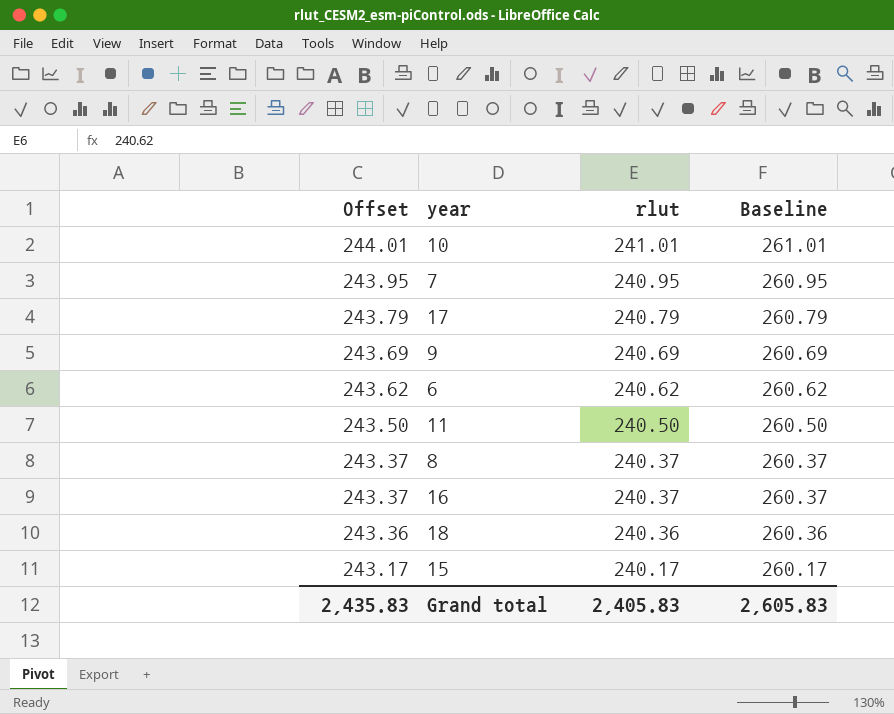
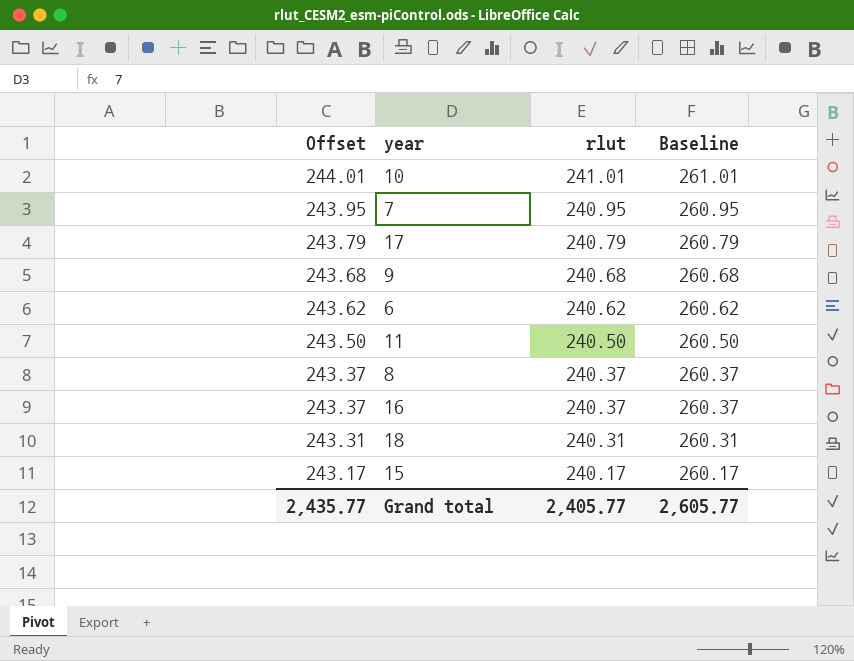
9 | Offset: 243.69 -> 243.68
9 | rlut: 240.69 -> 240.68
9 | Baseline: 260.69 -> 260.68
18 | Offset: 243.36 -> 243.31
18 | rlut: 240.36 -> 240.31
18 | Baseline: 260.36 -> 260.31
Grand total | Offset: 2,435.83 -> 2,435.77
Grand total | rlut: 2,405.83 -> 2,405.77
Grand total | Baseline: 2,605.83 -> 2,605.77

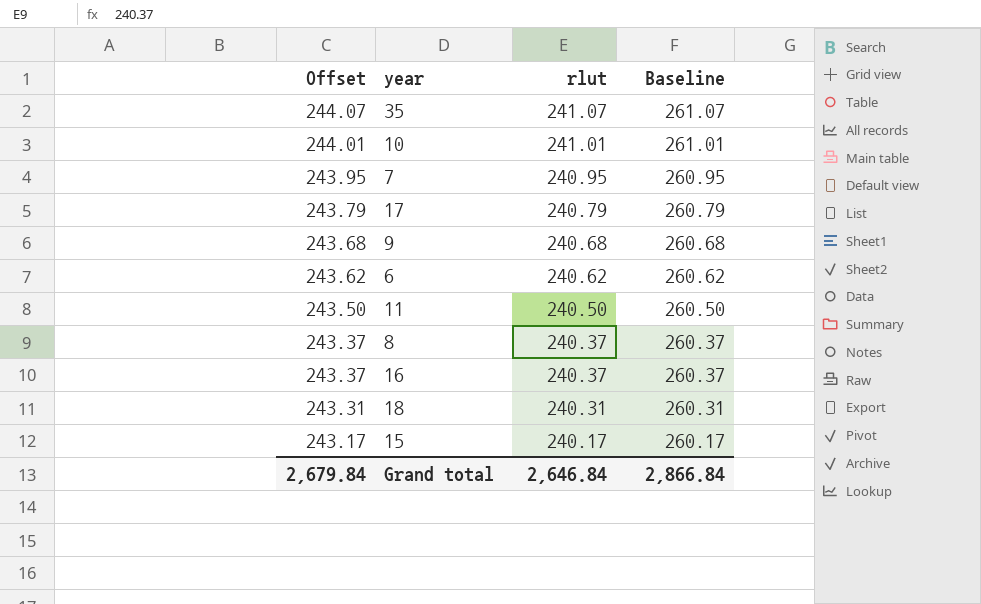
row 35: none -> 244.07 | 241.07 | 261.07
Grand total | Offset: 2,435.77 -> 2,679.84
Grand total | rlut: 2,405.77 -> 2,646.84
Grand total | Baseline: 2,605.77 -> 2,866.84

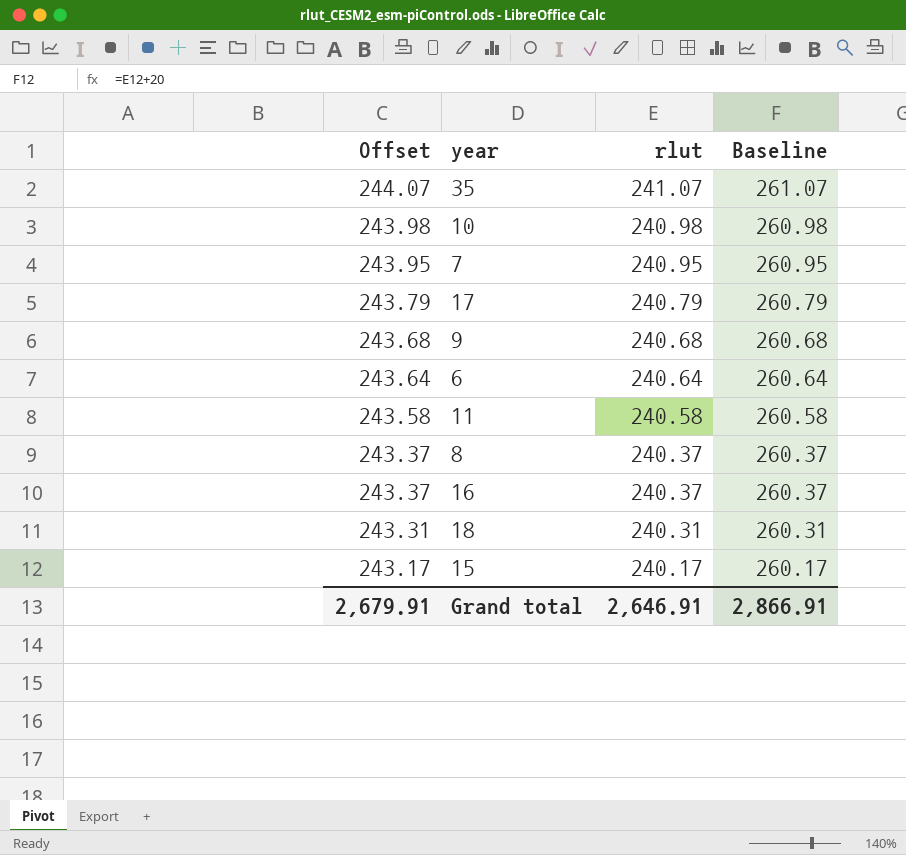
10 | Offset: 244.01 -> 243.98
10 | rlut: 241.01 -> 240.98
10 | Baseline: 261.01 -> 260.98
6 | Offset: 243.62 -> 243.64
6 | rlut: 240.62 -> 240.64
6 | Baseline: 260.62 -> 260.64
11 | Offset: 243.50 -> 243.58
11 | rlut: 240.50 -> 240.58
11 | Baseline: 260.50 -> 260.58
Grand total | Offset: 2,679.84 -> 2,679.91
Grand total | rlut: 2,646.84 -> 2,646.91
Grand total | Baseline: 2,866.84 -> 2,866.91

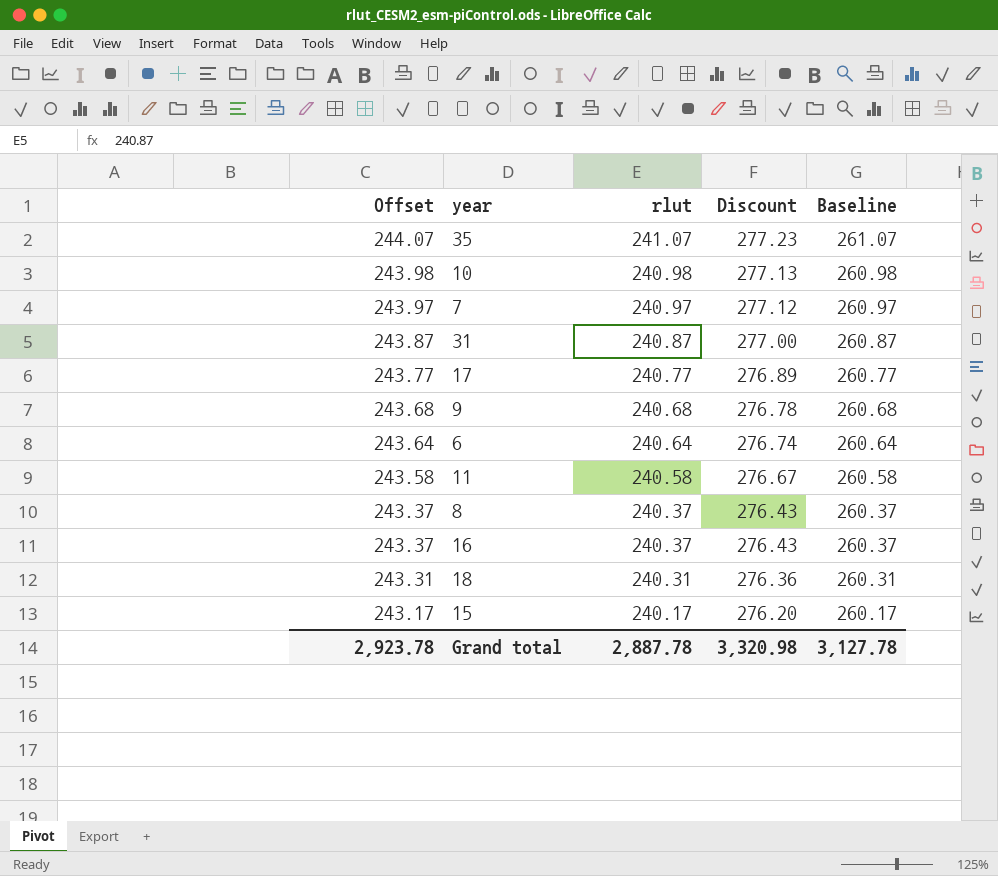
column Discount | formula: none -> [rlut] * 1.15
7 | Offset: 243.95 -> 243.97
7 | rlut: 240.95 -> 240.97
7 | Baseline: 260.95 -> 260.97
row 31: none -> 243.87 | 240.87 | 277.00 | 260.87
17 | Offset: 243.79 -> 243.77
17 | rlut: 240.79 -> 240.77
17 | Baseline: 260.79 -> 260.77
Grand total | Offset: 2,679.91 -> 2,923.78
Grand total | rlut: 2,646.91 -> 2,887.78
Grand total | Baseline: 2,866.91 -> 3,127.78

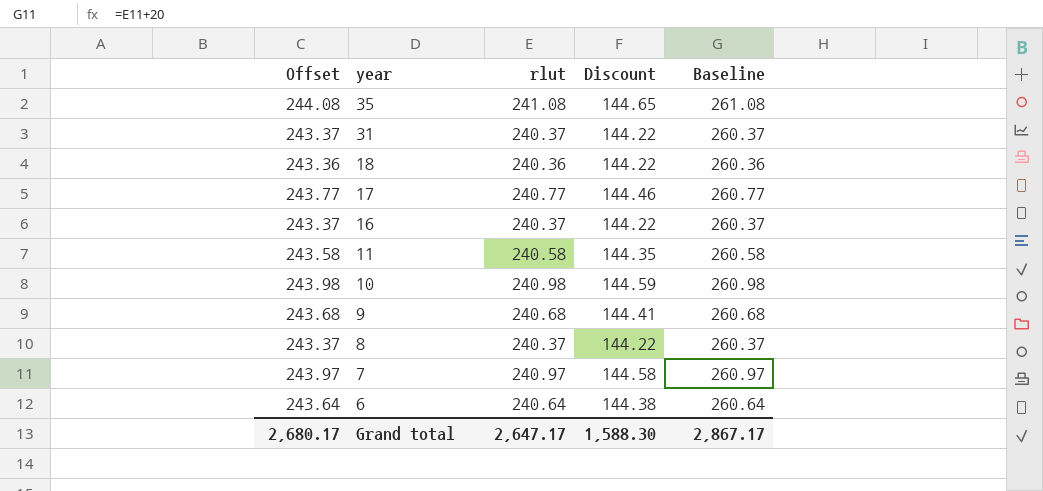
row order: Offset descending -> year descending
column Discount | formula: [rlut] * 1.15 -> [rlut] * 0.6
row 15: 243.17 | 240.17 | 276.20 | 260.17 -> none
35 | Offset: 244.07 -> 244.08
35 | rlut: 241.07 -> 241.08
35 | Baseline: 261.07 -> 261.08
31 | Offset: 243.87 -> 243.37
31 | rlut: 240.87 -> 240.37
31 | Baseline: 260.87 -> 260.37
18 | Offset: 243.31 -> 243.36
18 | rlut: 240.31 -> 240.36
18 | Baseline: 260.31 -> 260.36
Grand total | Offset: 2,923.78 -> 2,680.17
Grand total | rlut: 2,887.78 -> 2,647.17
Grand total | Discount: 3,320.98 -> 1,588.30
Grand total | Baseline: 3,127.78 -> 2,867.17

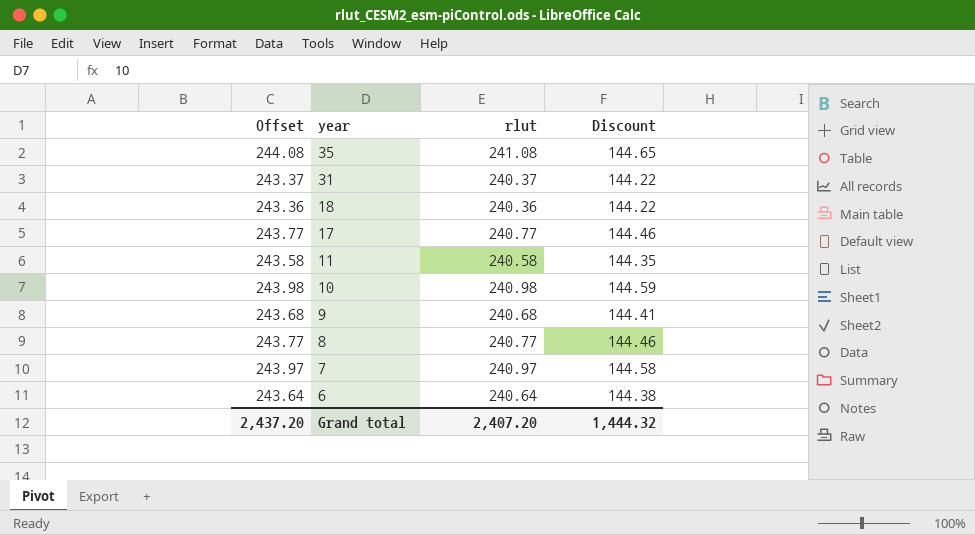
column Baseline | formula: [rlut] + 20 -> none
row 16: 243.37 | 240.37 | 144.22 | 260.37 -> none
8 | Offset: 243.37 -> 243.77
8 | rlut: 240.37 -> 240.77
8 | Discount: 144.22 -> 144.46
Grand total | Offset: 2,680.17 -> 2,437.20
Grand total | rlut: 2,647.17 -> 2,407.20
Grand total | Discount: 1,588.30 -> 1,444.32

